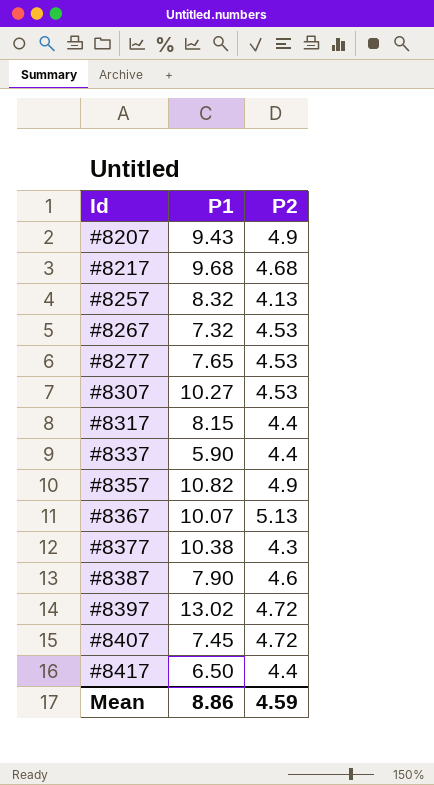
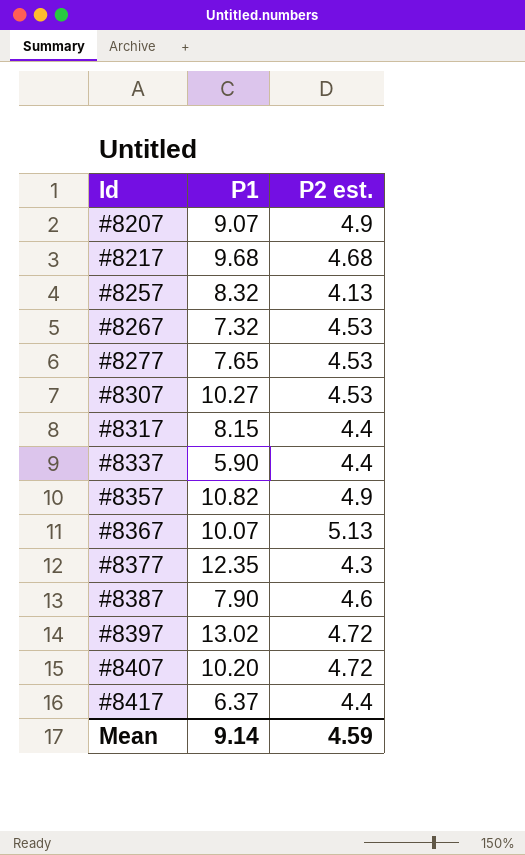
column name: P2 -> P2 est.
#8207 | P1: 9.43 -> 9.07
#8377 | P1: 10.38 -> 12.35
#8407 | P1: 7.45 -> 10.20
#8417 | P1: 6.50 -> 6.37
Mean | P1: 8.86 -> 9.14

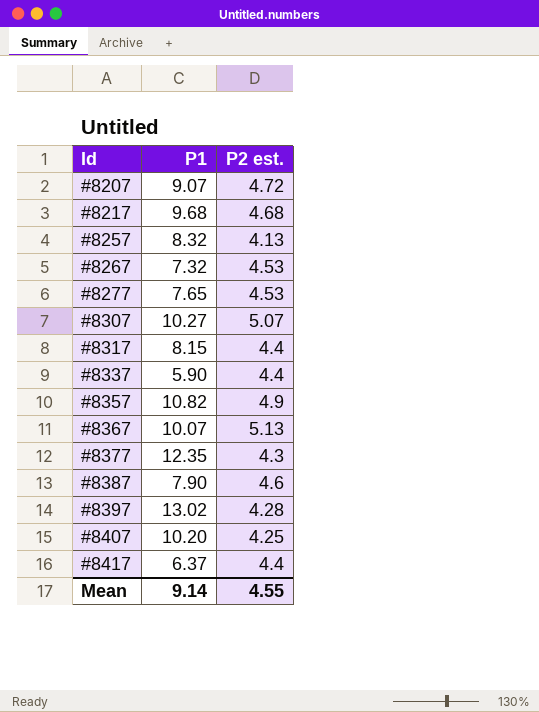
#8207 | P2 est.: 4.9 -> 4.72
#8307 | P2 est.: 4.53 -> 5.07
#8397 | P2 est.: 4.72 -> 4.28
#8407 | P2 est.: 4.72 -> 4.25
Mean | P2 est.: 4.59 -> 4.55

